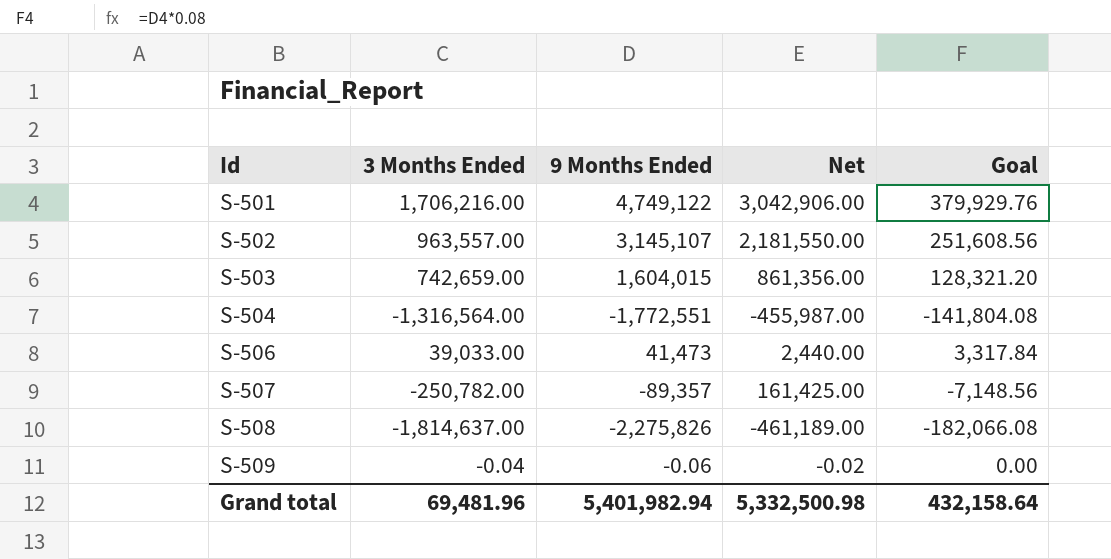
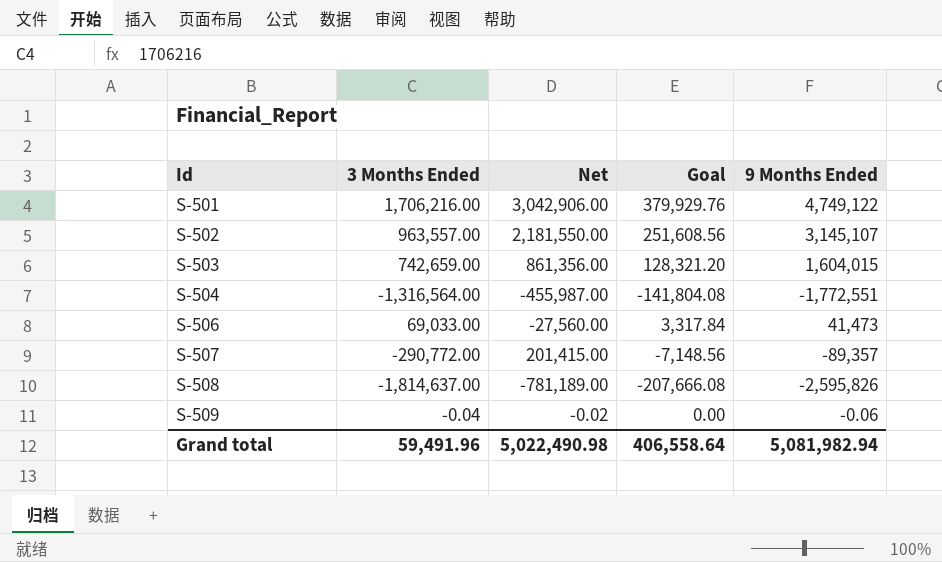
column 9 Months Ended | position: 3 -> 5
S-506 | 3 Months Ended: 39,033.00 -> 69,033.00
S-506 | Net: 2,440.00 -> -27,560.00
S-507 | 3 Months Ended: -250,782.00 -> -290,772.00
S-507 | Net: 161,425.00 -> 201,415.00
S-508 | Net: -461,189.00 -> -781,189.00
S-508 | Goal: -182,066.08 -> -207,666.08
S-508 | 9 Months Ended: -2,275,826 -> -2,595,826
Grand total | 3 Months Ended: 69,481.96 -> 59,491.96
Grand total | Net: 5,332,500.98 -> 5,022,490.98
Grand total | Goal: 432,158.64 -> 406,558.64
Grand total | 9 Months Ended: 5,401,982.94 -> 5,081,982.94

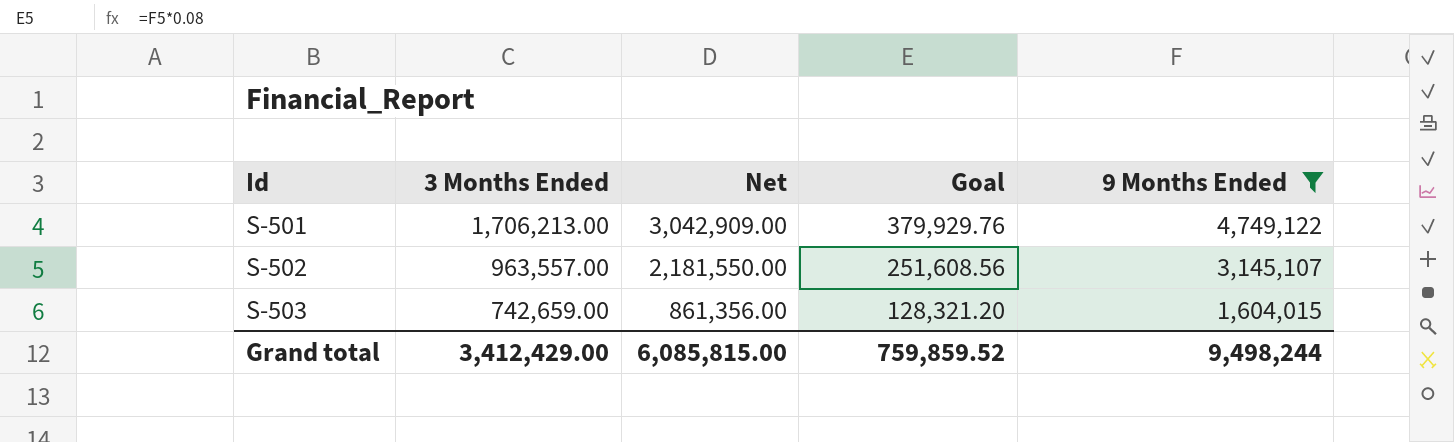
filter: none -> 9 Months Ended >= 1,604,015
S-501 | 3 Months Ended: 1,706,216.00 -> 1,706,213.00
S-501 | Net: 3,042,906.00 -> 3,042,909.00
Grand total | 3 Months Ended: 59,491.96 -> 3,412,429.00
Grand total | Net: 5,022,490.98 -> 6,085,815.00
Grand total | Goal: 406,558.64 -> 759,859.52
Grand total | 9 Months Ended: 5,081,982.94 -> 9,498,244

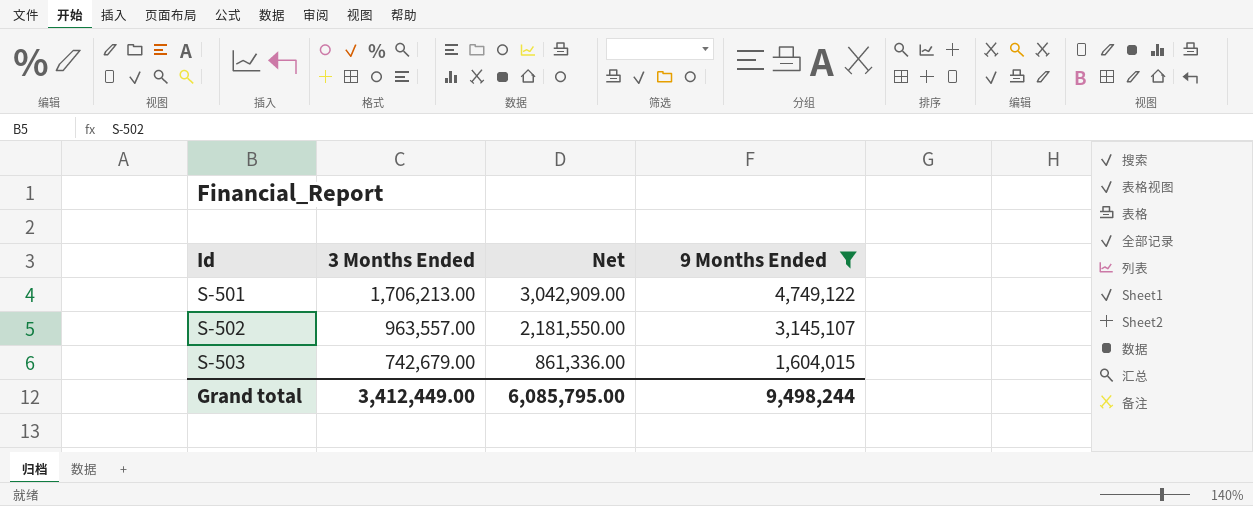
column Goal | formula: [9 Months Ended] * 0.08 -> none
S-503 | 3 Months Ended: 742,659.00 -> 742,679.00
S-503 | Net: 861,356.00 -> 861,336.00
Grand total | 3 Months Ended: 3,412,429.00 -> 3,412,449.00
Grand total | Net: 6,085,815.00 -> 6,085,795.00

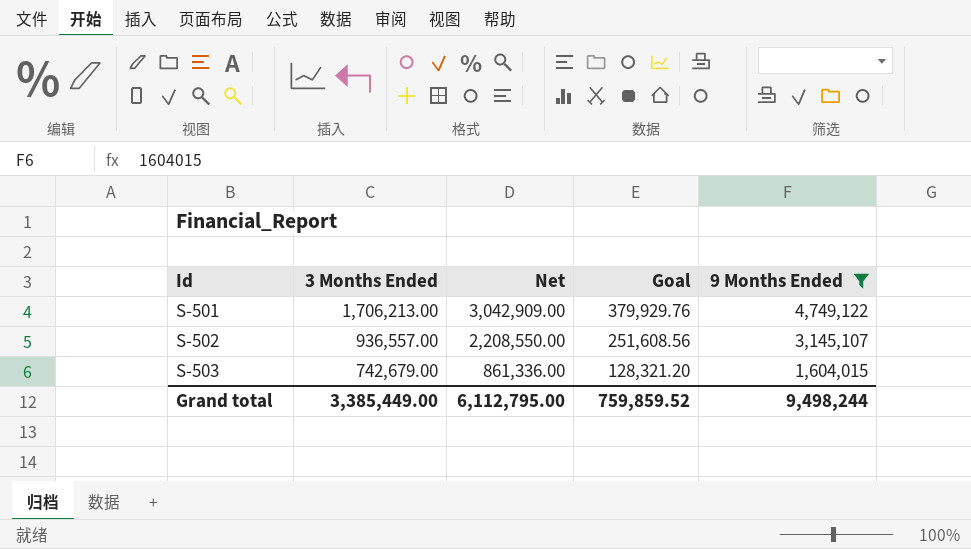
column Goal | formula: none -> [9 Months Ended] * 0.08
S-502 | 3 Months Ended: 963,557.00 -> 936,557.00
S-502 | Net: 2,181,550.00 -> 2,208,550.00
Grand total | 3 Months Ended: 3,412,449.00 -> 3,385,449.00
Grand total | Net: 6,085,795.00 -> 6,112,795.00

